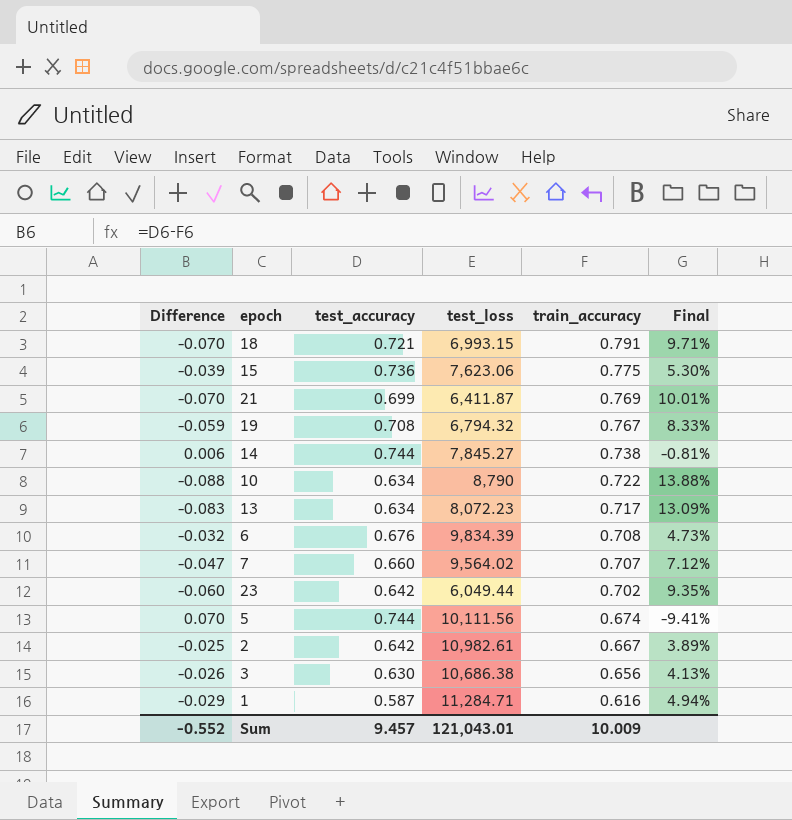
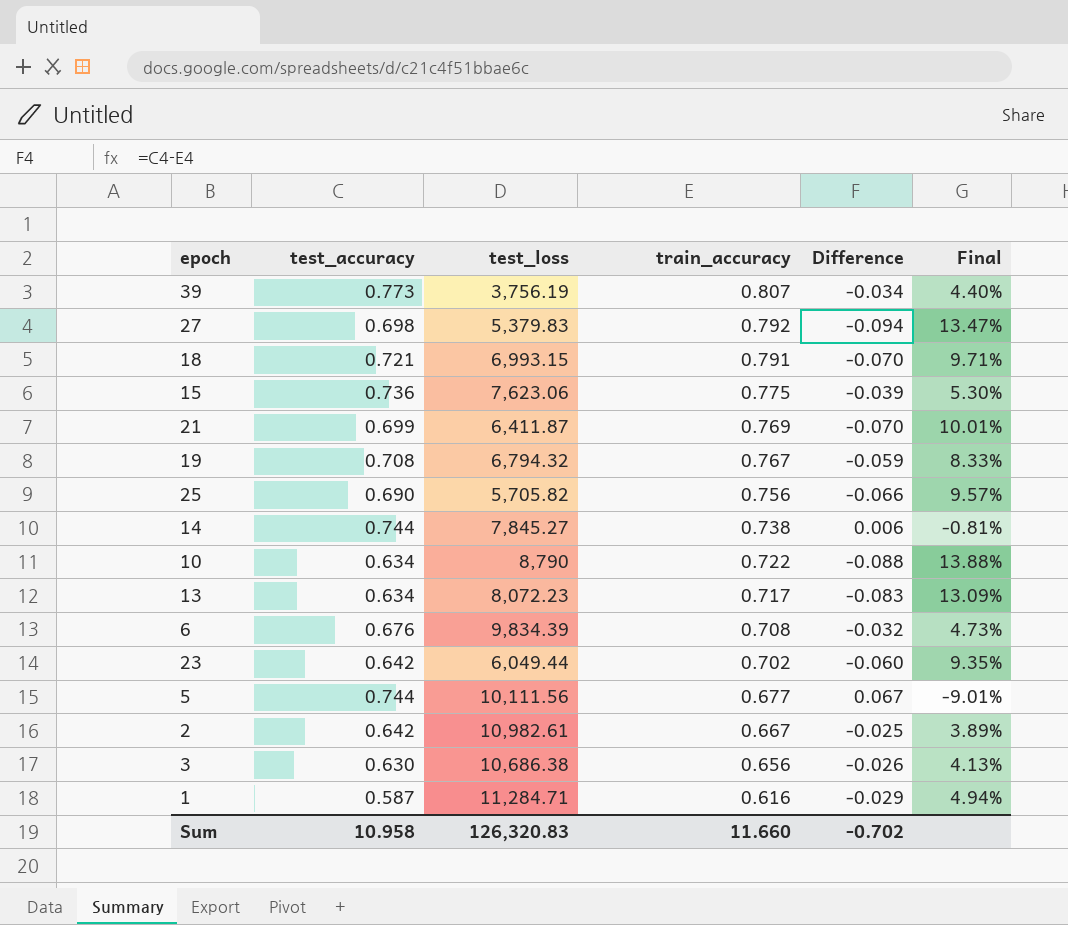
column Difference | position: 1 -> 5
row 7: -0.047 | 0.660 | 9,564.02 | 0.707 | 7.12% -> none
row 39: none -> 0.773 | 3,756.19 | 0.807 | -0.034 | 4.40%
row 27: none -> 0.698 | 5,379.83 | 0.792 | -0.094 | 13.47%
row 25: none -> 0.690 | 5,705.82 | 0.756 | -0.066 | 9.57%
5 | train_accuracy: 0.674 -> 0.677
5 | Difference: 0.070 -> 0.067
5 | Final: -9.41% -> -9.01%
Sum | test_accuracy: 9.457 -> 10.958
Sum | test_loss: 121,043.01 -> 126,320.83
Sum | train_accuracy: 10.009 -> 11.660
Sum | Difference: -0.552 -> -0.702

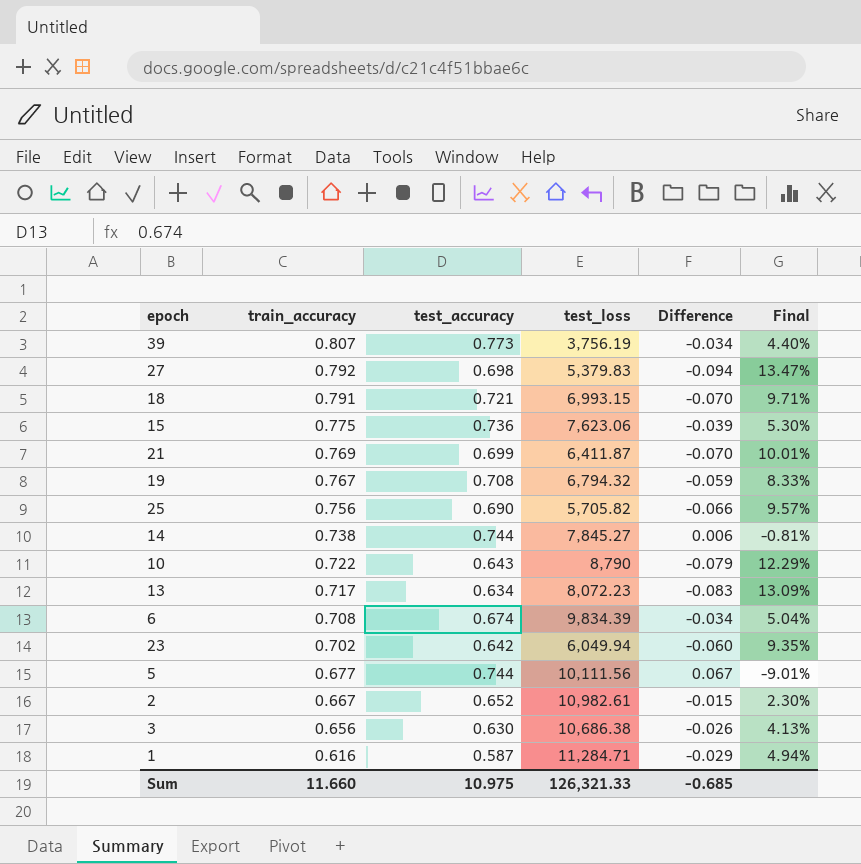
column train_accuracy | position: 4 -> 2
10 | test_accuracy: 0.634 -> 0.643
10 | Difference: -0.088 -> -0.079
10 | Final: 13.88% -> 12.29%
6 | test_accuracy: 0.676 -> 0.674
6 | Difference: -0.032 -> -0.034
6 | Final: 4.73% -> 5.04%
23 | test_loss: 6,049.44 -> 6,049.94
2 | test_accuracy: 0.642 -> 0.652
2 | Difference: -0.025 -> -0.015
2 | Final: 3.89% -> 2.30%
Sum | test_accuracy: 10.958 -> 10.975
Sum | test_loss: 126,320.83 -> 126,321.33
Sum | Difference: -0.702 -> -0.685

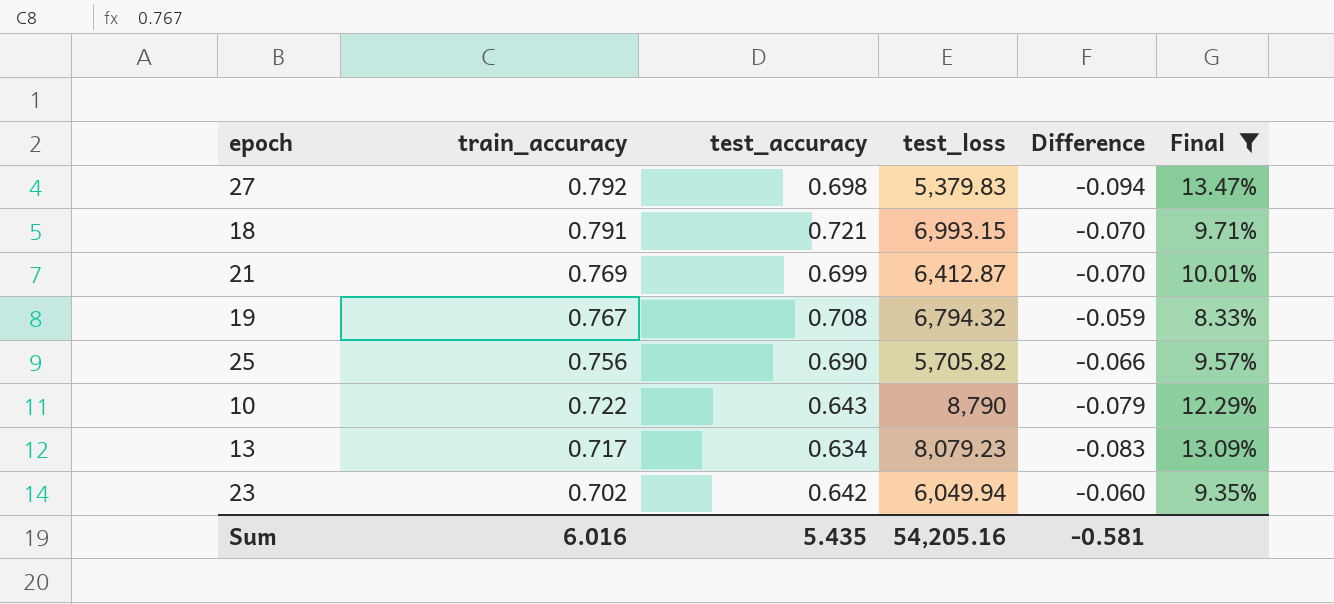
filter: none -> Final >= 8.33%
21 | test_loss: 6,411.87 -> 6,412.87
13 | test_loss: 8,072.23 -> 8,079.23
Sum | train_accuracy: 11.660 -> 6.016
Sum | test_accuracy: 10.975 -> 5.435
Sum | test_loss: 126,321.33 -> 54,205.16
Sum | Difference: -0.685 -> -0.581

